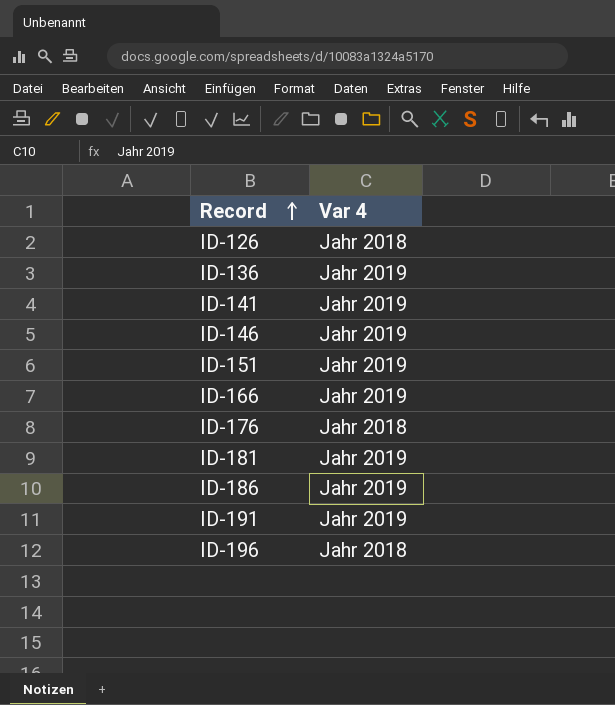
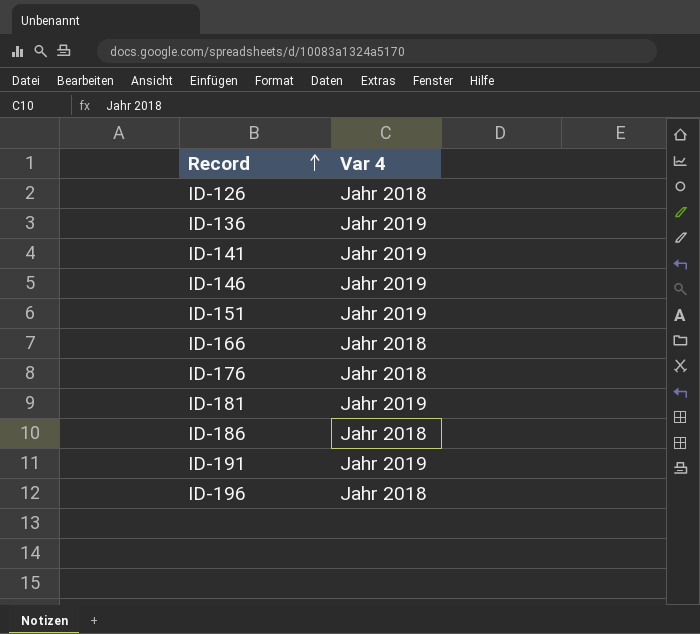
ID-166 | Var 4: Jahr 2019 -> Jahr 2018
ID-186 | Var 4: Jahr 2019 -> Jahr 2018

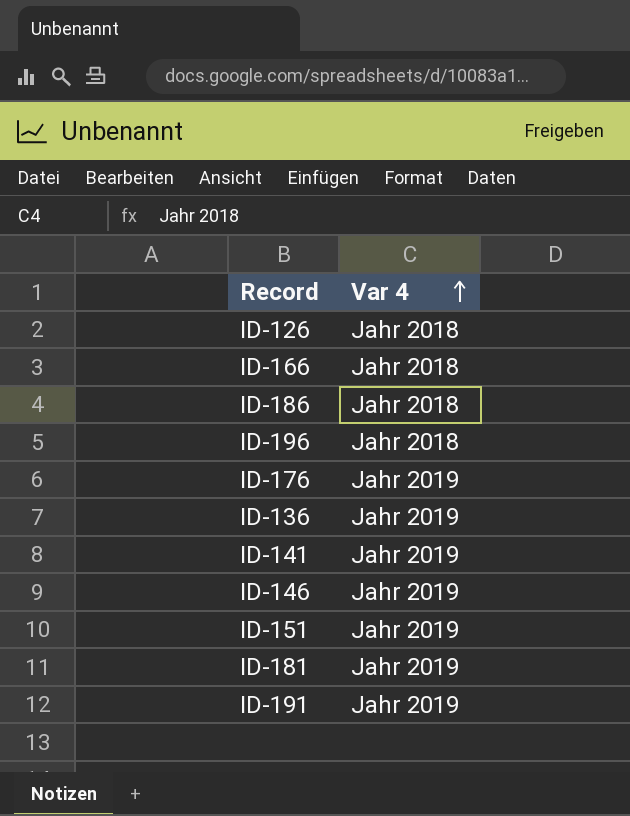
row order: Record ascending -> Var 4 ascending
ID-176 | Var 4: Jahr 2018 -> Jahr 2019

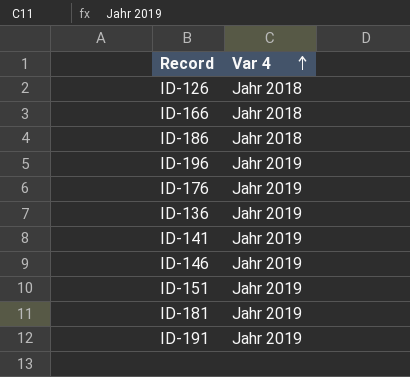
ID-196 | Var 4: Jahr 2018 -> Jahr 2019

